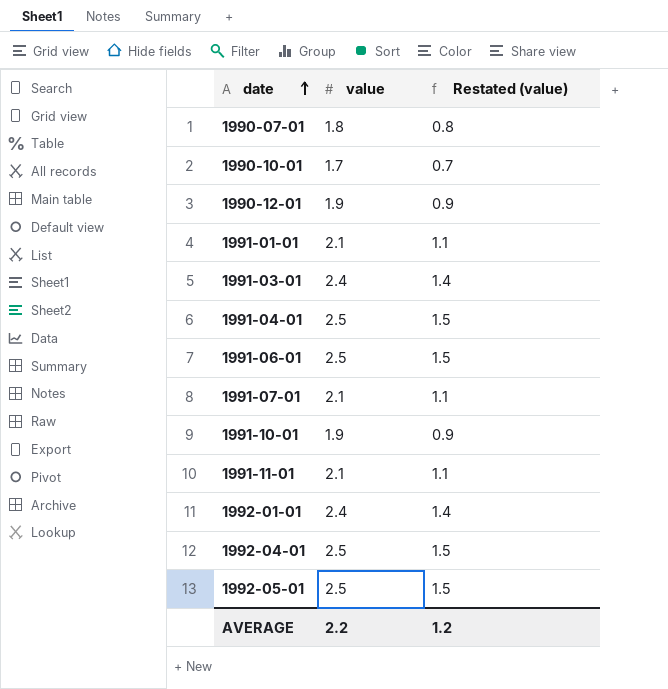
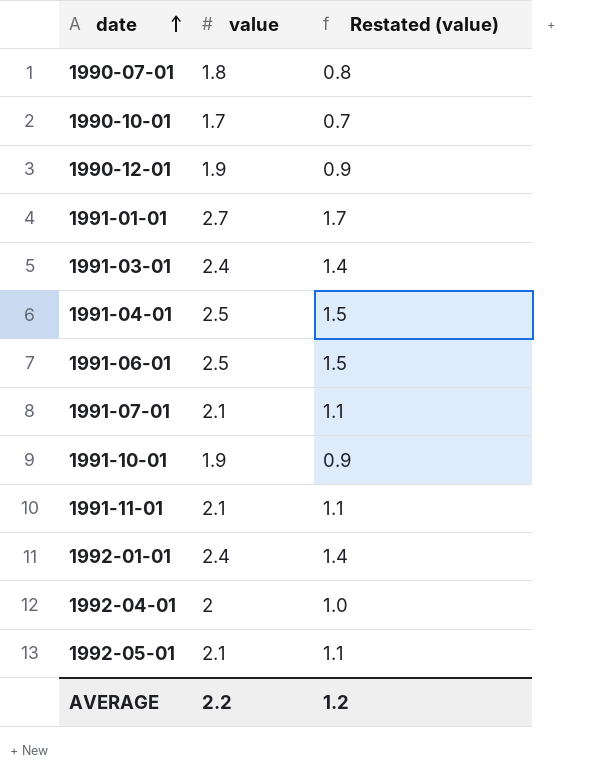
1991-01-01 | value: 2.1 -> 2.7
1991-01-01 | Restated (value): 1.1 -> 1.7
1992-04-01 | value: 2.5 -> 2
1992-04-01 | Restated (value): 1.5 -> 1.0
1992-05-01 | value: 2.5 -> 2.1
1992-05-01 | Restated (value): 1.5 -> 1.1

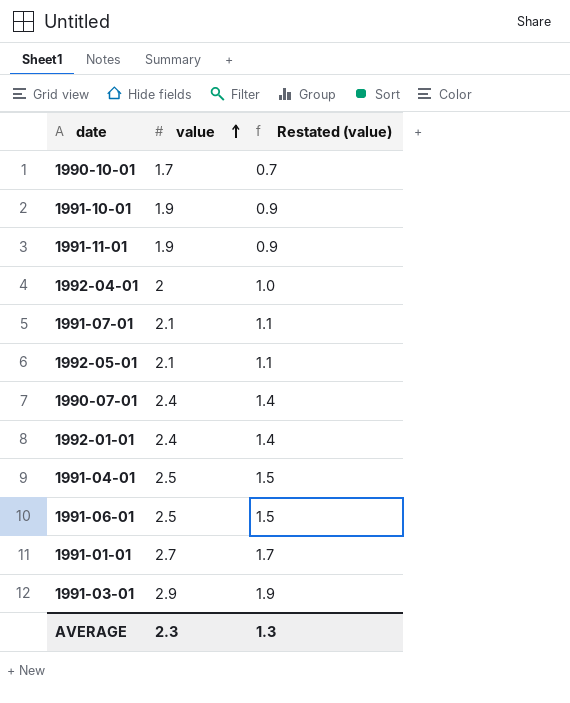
row order: date ascending -> value ascending
row 1990-12-01: 1.9 | 0.9 -> none
1991-11-01 | value: 2.1 -> 1.9
1991-11-01 | Restated (value): 1.1 -> 0.9
1990-07-01 | value: 1.8 -> 2.4
1990-07-01 | Restated (value): 0.8 -> 1.4
1991-03-01 | value: 2.4 -> 2.9
1991-03-01 | Restated (value): 1.4 -> 1.9
AVERAGE | value: 2.2 -> 2.3
AVERAGE | Restated (value): 1.2 -> 1.3

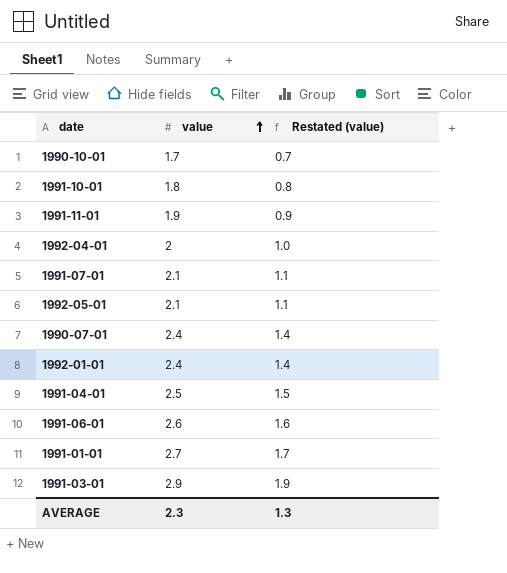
1991-10-01 | value: 1.9 -> 1.8
1991-10-01 | Restated (value): 0.9 -> 0.8
1991-06-01 | value: 2.5 -> 2.6
1991-06-01 | Restated (value): 1.5 -> 1.6

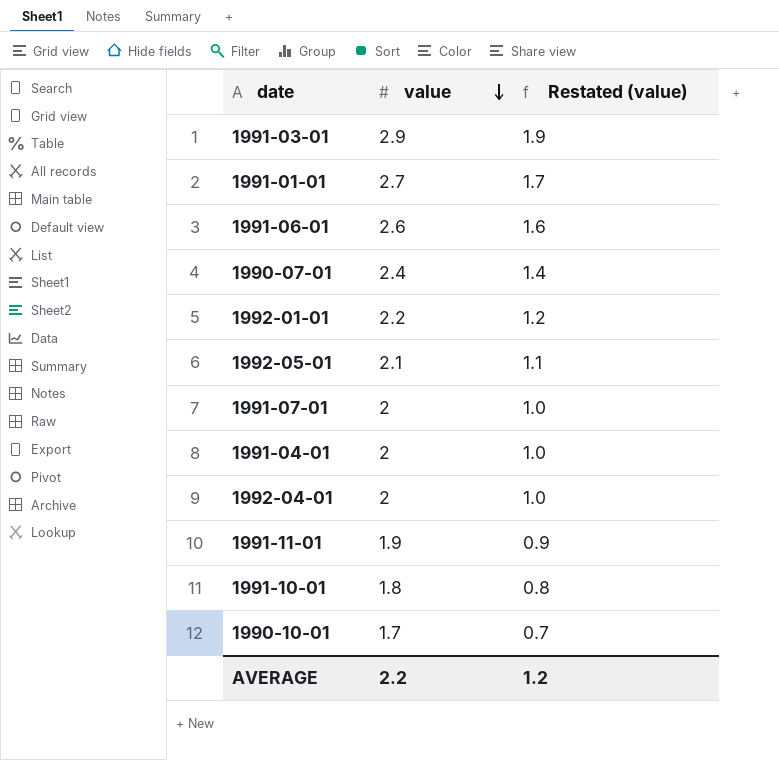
row order: value ascending -> value descending
1992-01-01 | value: 2.4 -> 2.2
1992-01-01 | Restated (value): 1.4 -> 1.2
1991-07-01 | value: 2.1 -> 2
1991-07-01 | Restated (value): 1.1 -> 1.0
1991-04-01 | value: 2.5 -> 2
1991-04-01 | Restated (value): 1.5 -> 1.0
AVERAGE | value: 2.3 -> 2.2
AVERAGE | Restated (value): 1.3 -> 1.2

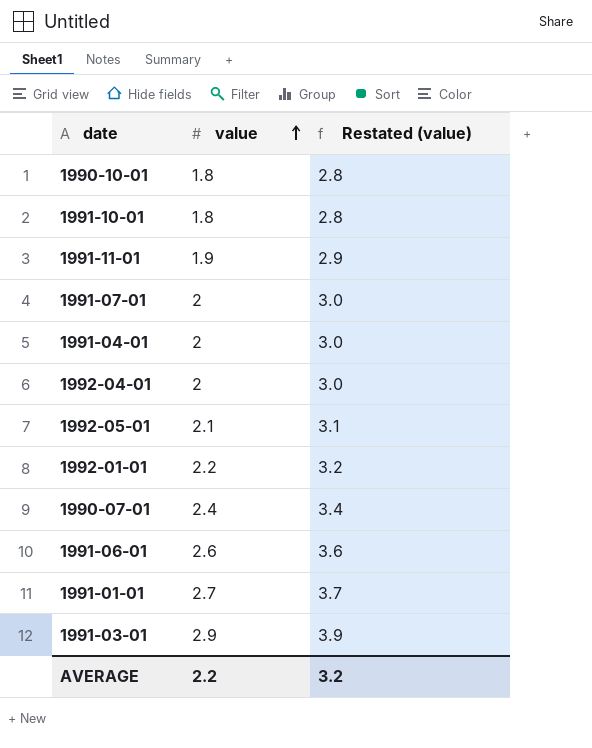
row order: value descending -> value ascending
column Restated (value) | formula: [value] - 1 -> [value] + 1
1990-10-01 | value: 1.7 -> 1.8
AVERAGE | Restated (value): 1.2 -> 3.2

